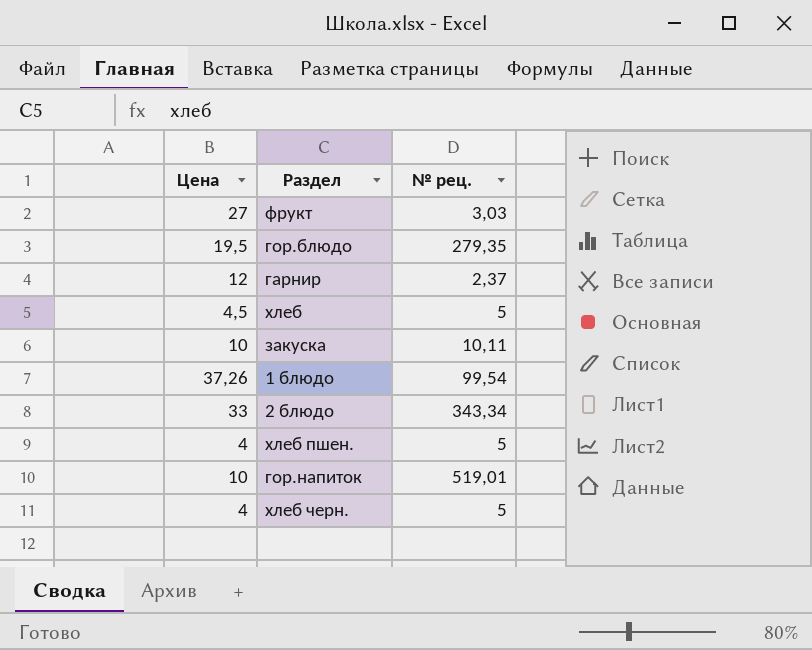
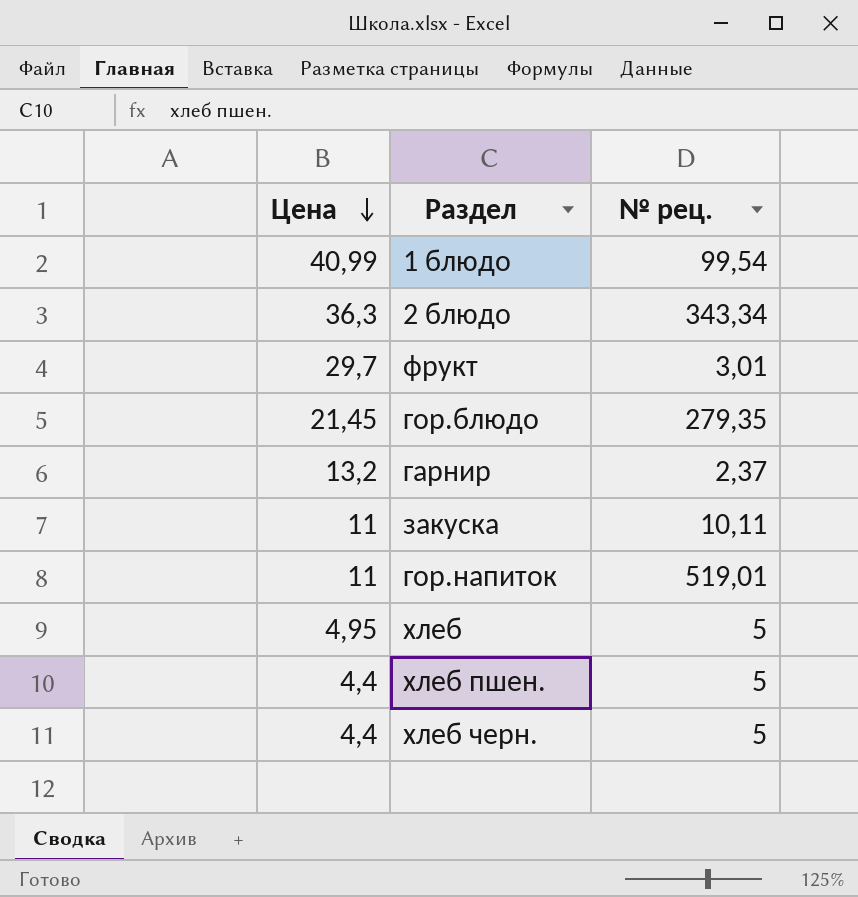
row order: none -> Цена descending
1 блюдо | Цена: 37,26 -> 40,99
2 блюдо | Цена: 33 -> 36,3
фрукт | Цена: 27 -> 29,7
фрукт | № рец.: 3,03 -> 3,01
гор.блюдо | Цена: 19,5 -> 21,45
гарнир | Цена: 12 -> 13,2
закуска | Цена: 10 -> 11
гор.напиток | Цена: 10 -> 11
хлеб | Цена: 4,5 -> 4,95
хлеб пшен. | Цена: 4 -> 4,4
хлеб черн. | Цена: 4 -> 4,4

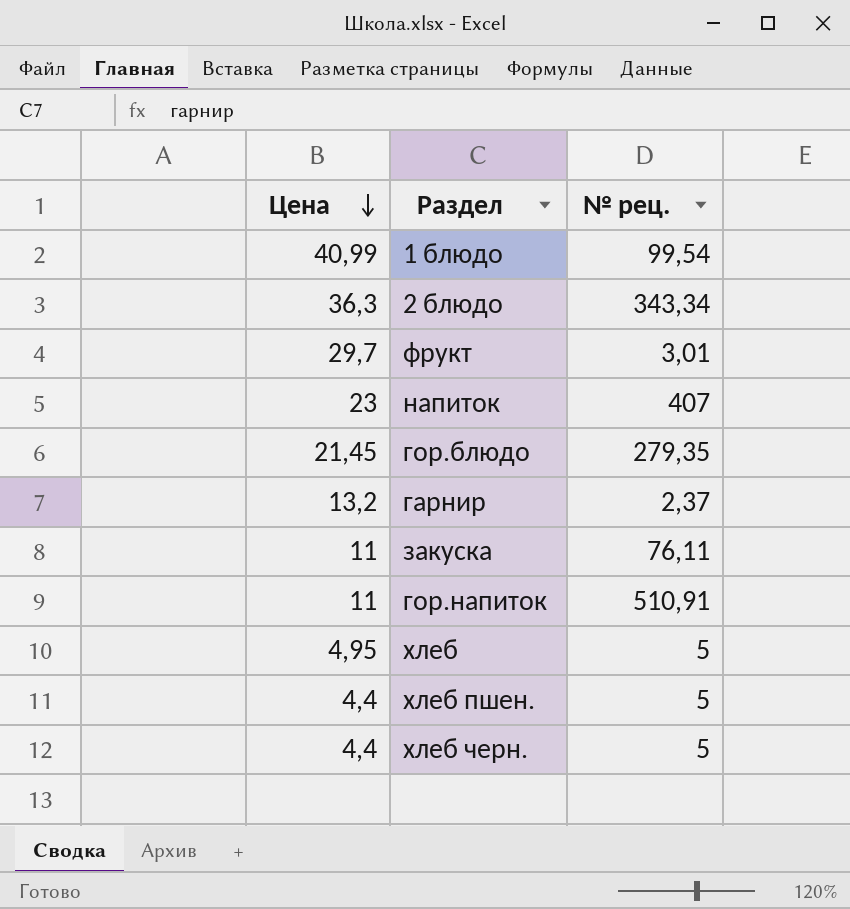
row напиток: none -> 23 | 407
закуска | № рец.: 10,11 -> 76,11
гор.напиток | № рец.: 519,01 -> 510,91

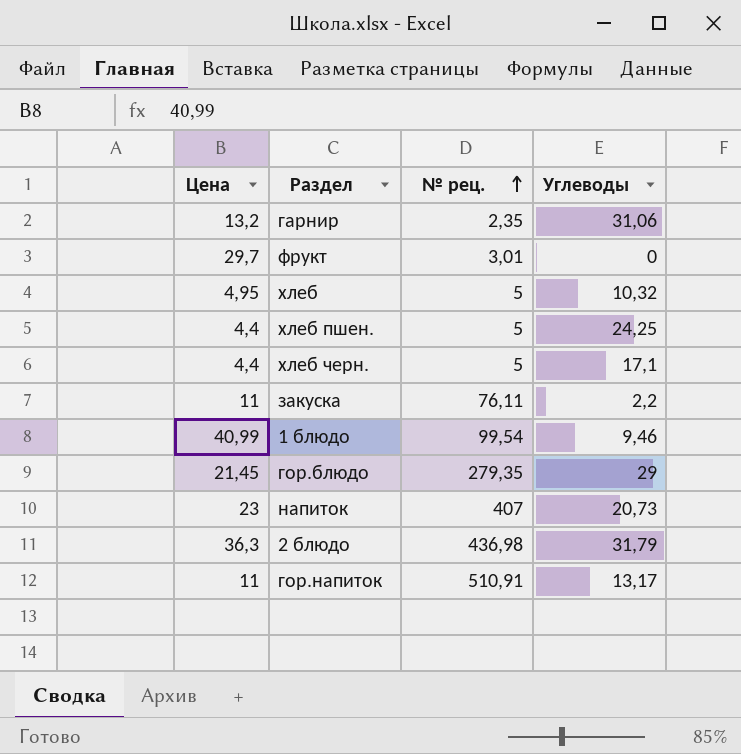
row order: Цена descending -> № рец. ascending
column Углеводы | position: none -> 4
гарнир | № рец.: 2,37 -> 2,35
2 блюдо | № рец.: 343,34 -> 436,98

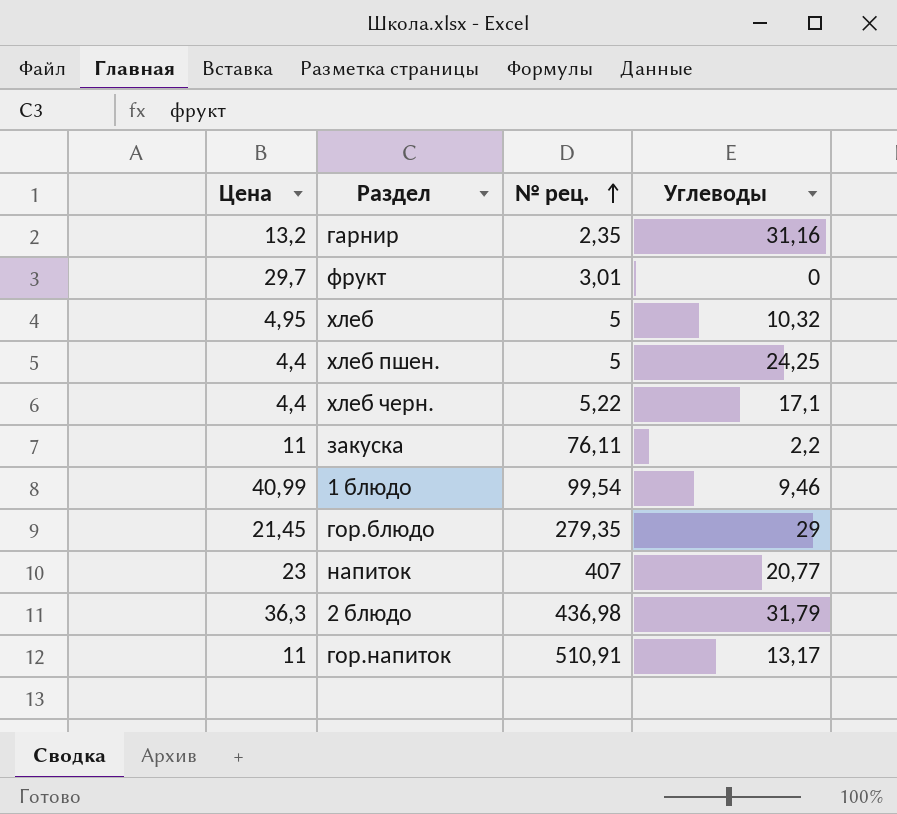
гарнир | Углеводы: 31,06 -> 31,16
хлеб черн. | № рец.: 5 -> 5,22
напиток | Углеводы: 20,73 -> 20,77

